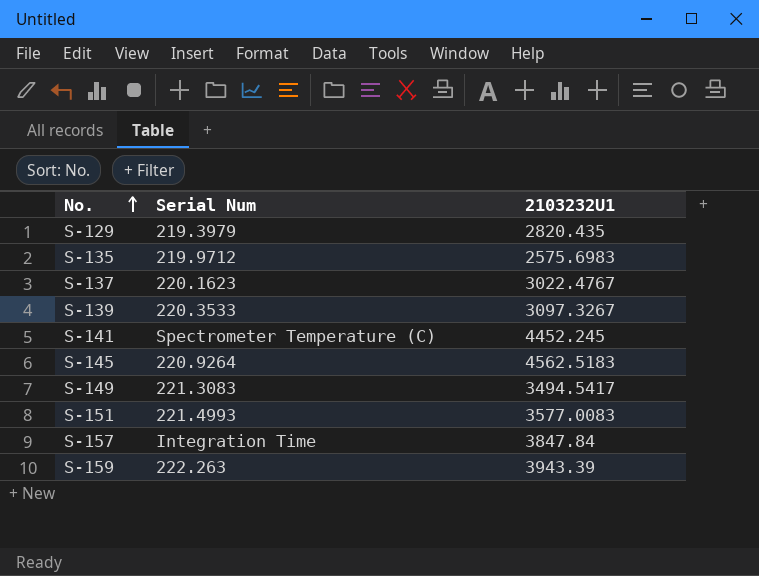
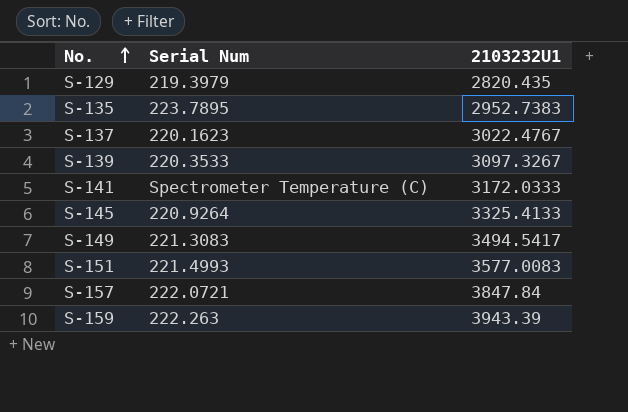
S-135 | Serial Num: 219.9712 -> 223.7895
S-135 | 2103232U1: 2575.6983 -> 2952.7383
S-141 | 2103232U1: 4452.245 -> 3172.0333
S-145 | 2103232U1: 4562.5183 -> 3325.4133
S-157 | Serial Num: Integration Time -> 222.0721

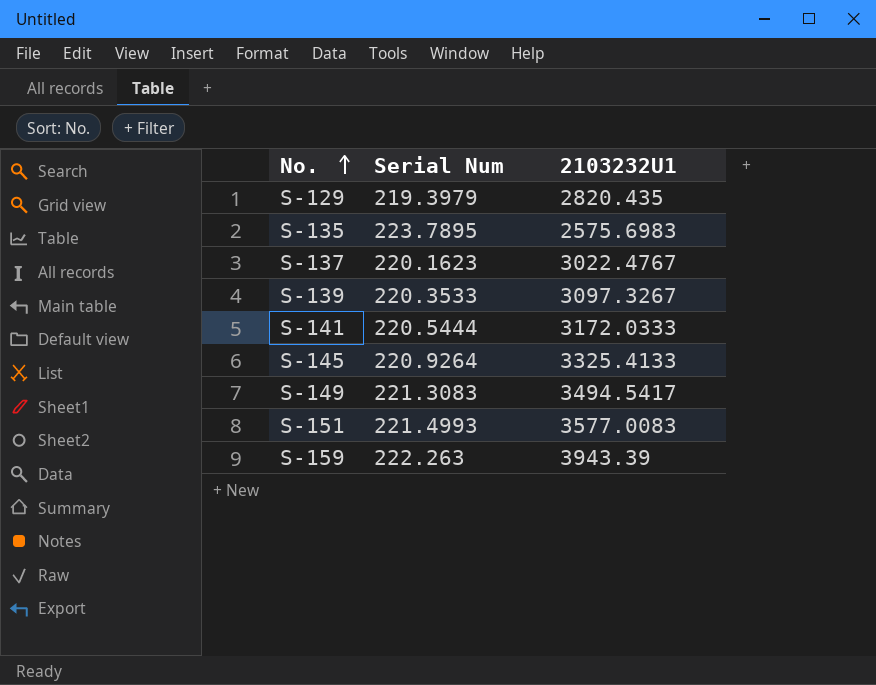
row S-157: 222.0721 | 3847.84 -> none
S-135 | 2103232U1: 2952.7383 -> 2575.6983
S-141 | Serial Num: Spectrometer Temperature (C) -> 220.5444

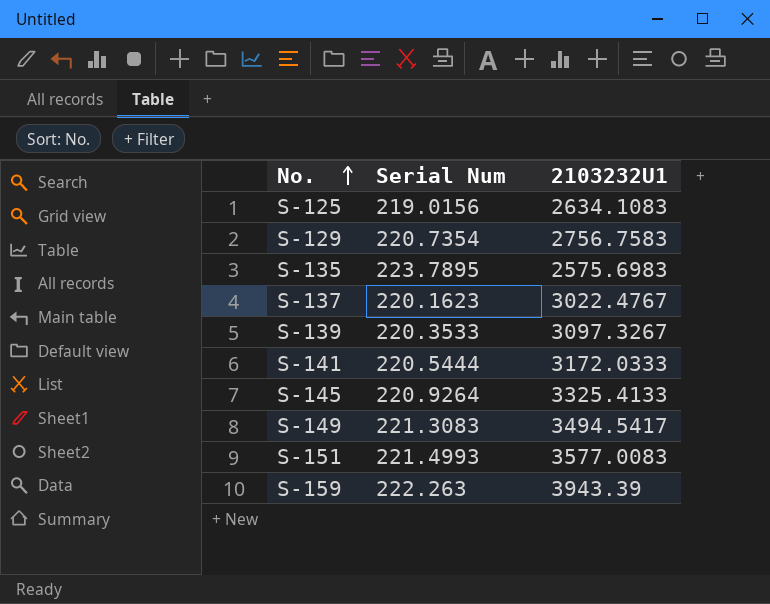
row S-125: none -> 219.0156 | 2634.1083
S-129 | Serial Num: 219.3979 -> 220.7354
S-129 | 2103232U1: 2820.435 -> 2756.7583

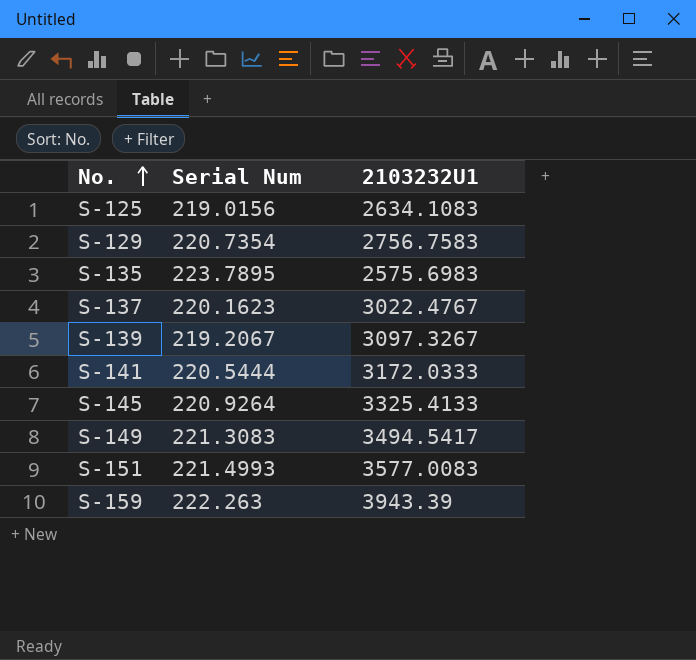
S-139 | Serial Num: 220.3533 -> 219.2067

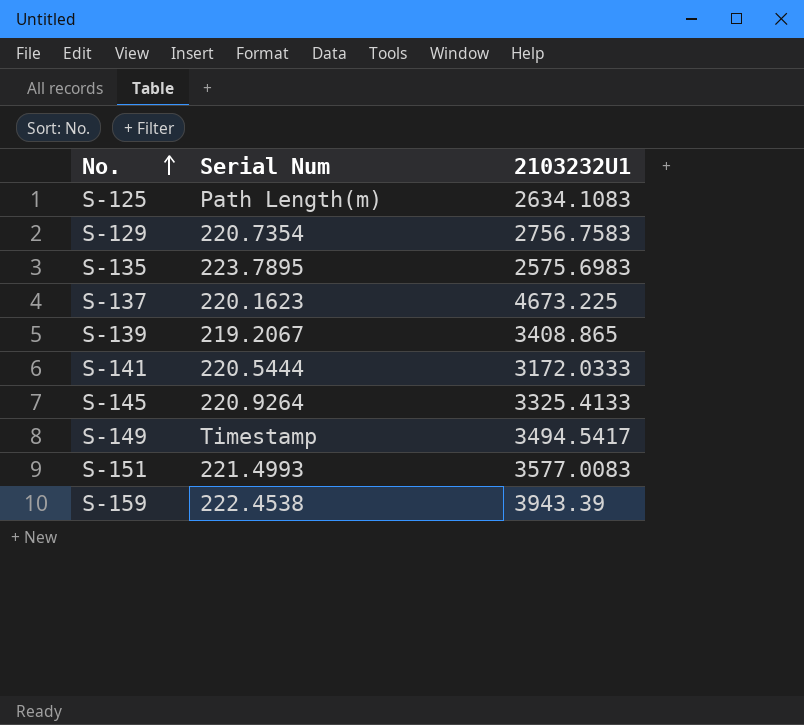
S-125 | Serial Num: 219.0156 -> Path Length(m)
S-137 | 2103232U1: 3022.4767 -> 4673.225
S-139 | 2103232U1: 3097.3267 -> 3408.865
S-149 | Serial Num: 221.3083 -> Timestamp
S-159 | Serial Num: 222.263 -> 222.4538

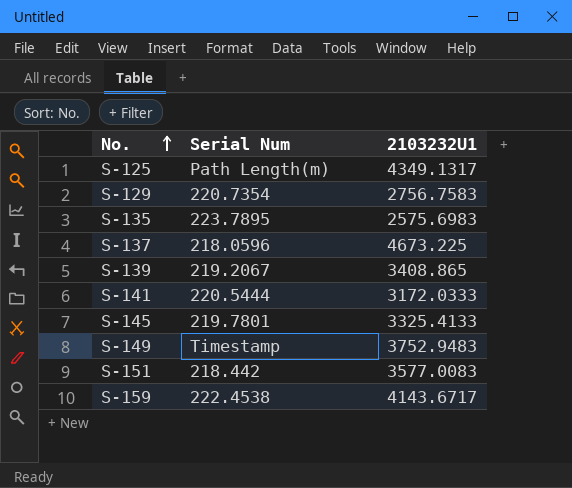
S-125 | 2103232U1: 2634.1083 -> 4349.1317
S-137 | Serial Num: 220.1623 -> 218.0596
S-145 | Serial Num: 220.9264 -> 219.7801
S-149 | 2103232U1: 3494.5417 -> 3752.9483
S-151 | Serial Num: 221.4993 -> 218.442
S-159 | 2103232U1: 3943.39 -> 4143.6717

